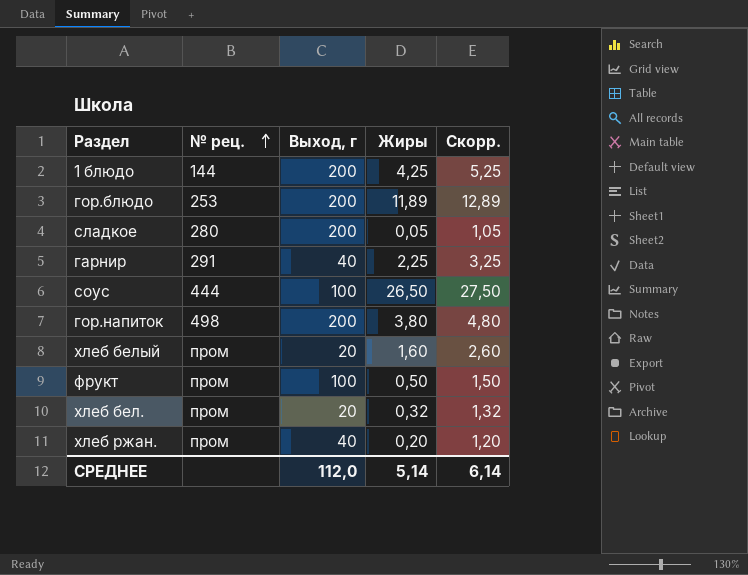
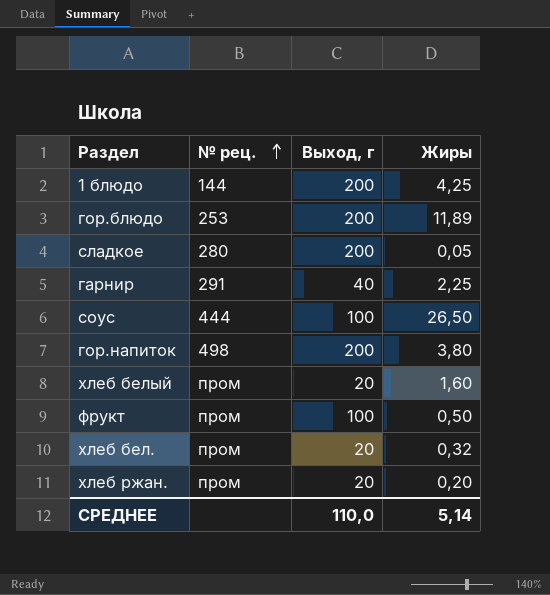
column Скорр. | formula: [Жиры] + 1 -> none
хлеб ржан. | Выход, г: 40 -> 20
СРЕДНЕЕ | Выход, г: 112,0 -> 110,0

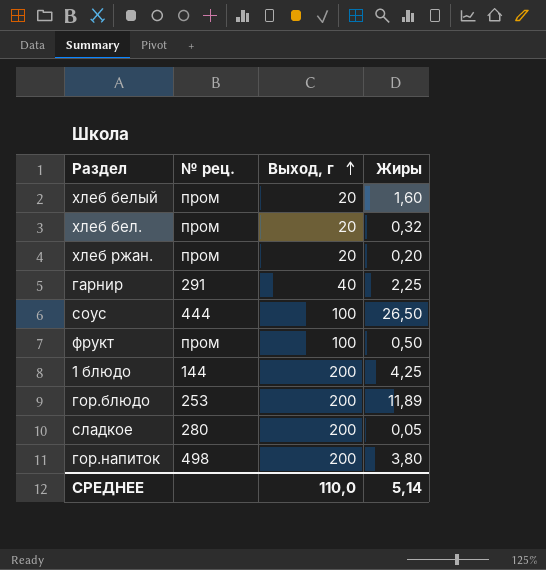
row order: № рец. ascending -> Выход, г ascending

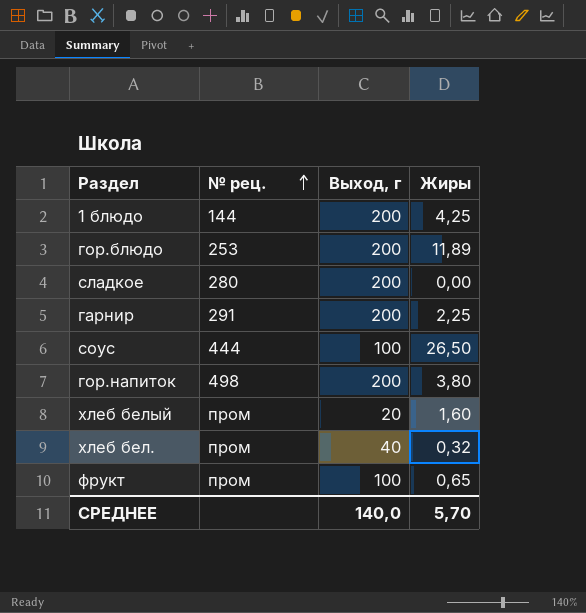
row order: Выход, г ascending -> № рец. ascending
row хлеб ржан.: пром | 20 | 0,20 -> none
сладкое | Жиры: 0,05 -> 0,00
гарнир | Выход, г: 40 -> 200
хлеб бел. | Выход, г: 20 -> 40
фрукт | Жиры: 0,50 -> 0,65
СРЕДНЕЕ | Выход, г: 110,0 -> 140,0
СРЕДНЕЕ | Жиры: 5,14 -> 5,70

